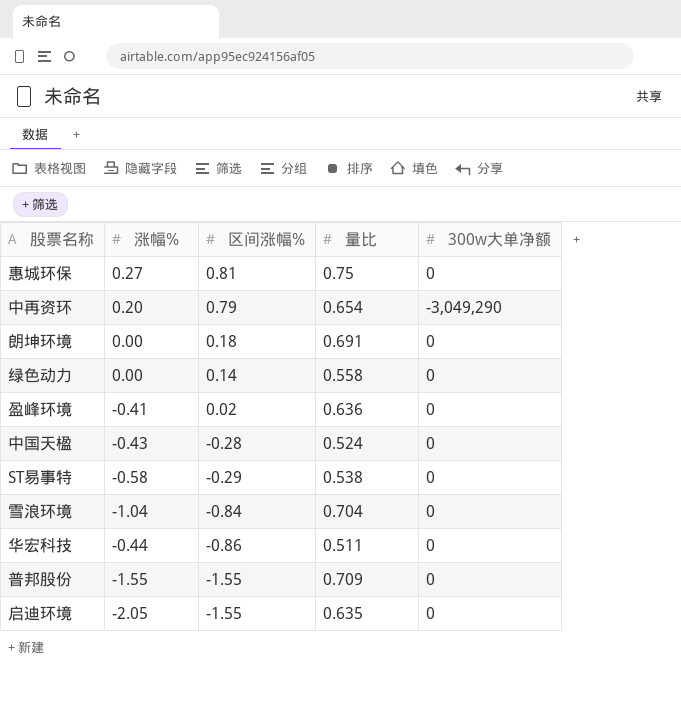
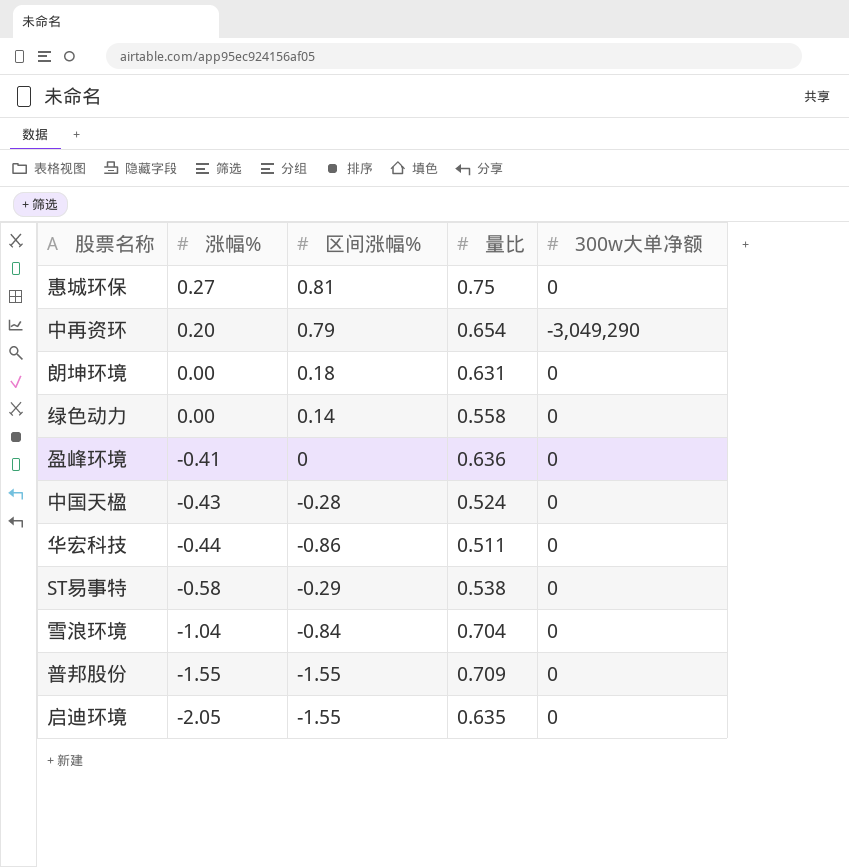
row order: 区间涨幅% descending -> 涨幅% descending
朗坤环境 | 量比: 0.691 -> 0.631
盈峰环境 | 区间涨幅%: 0.02 -> 0

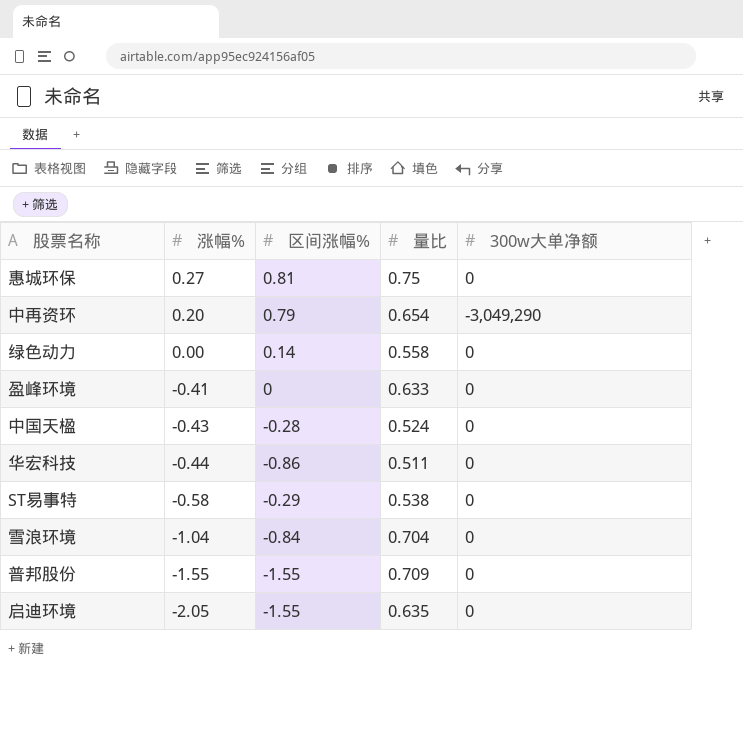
row 朗坤环境: 0.00 | 0.18 | 0.631 | 0 -> none
盈峰环境 | 量比: 0.636 -> 0.633

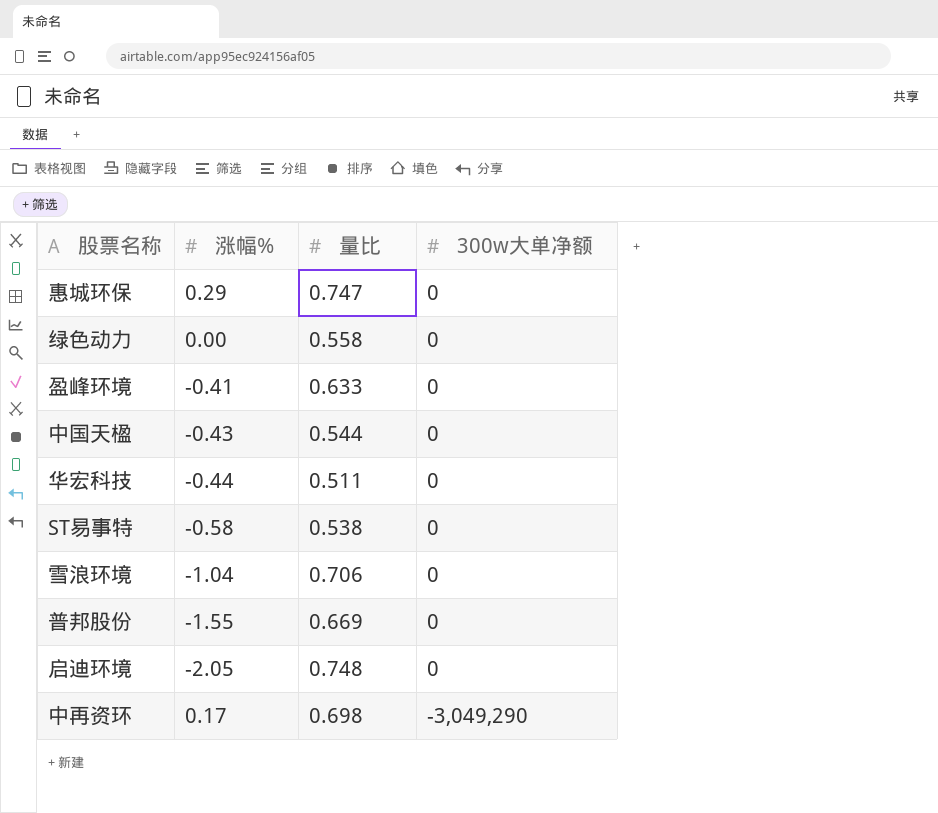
row order: 涨幅% descending -> 300w大单净额 descending
column 区间涨幅% | position: 3 -> none
惠城环保 | 涨幅%: 0.27 -> 0.29
惠城环保 | 量比: 0.75 -> 0.747
中国天楹 | 量比: 0.524 -> 0.544
雪浪环境 | 量比: 0.704 -> 0.706
普邦股份 | 量比: 0.709 -> 0.669
启迪环境 | 量比: 0.635 -> 0.748
中再资环 | 涨幅%: 0.20 -> 0.17
中再资环 | 量比: 0.654 -> 0.698

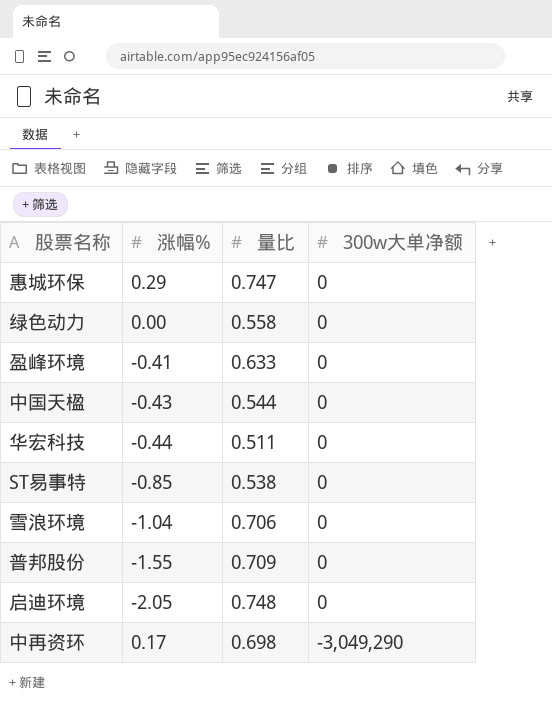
ST易事特 | 涨幅%: -0.58 -> -0.85
普邦股份 | 量比: 0.669 -> 0.709

